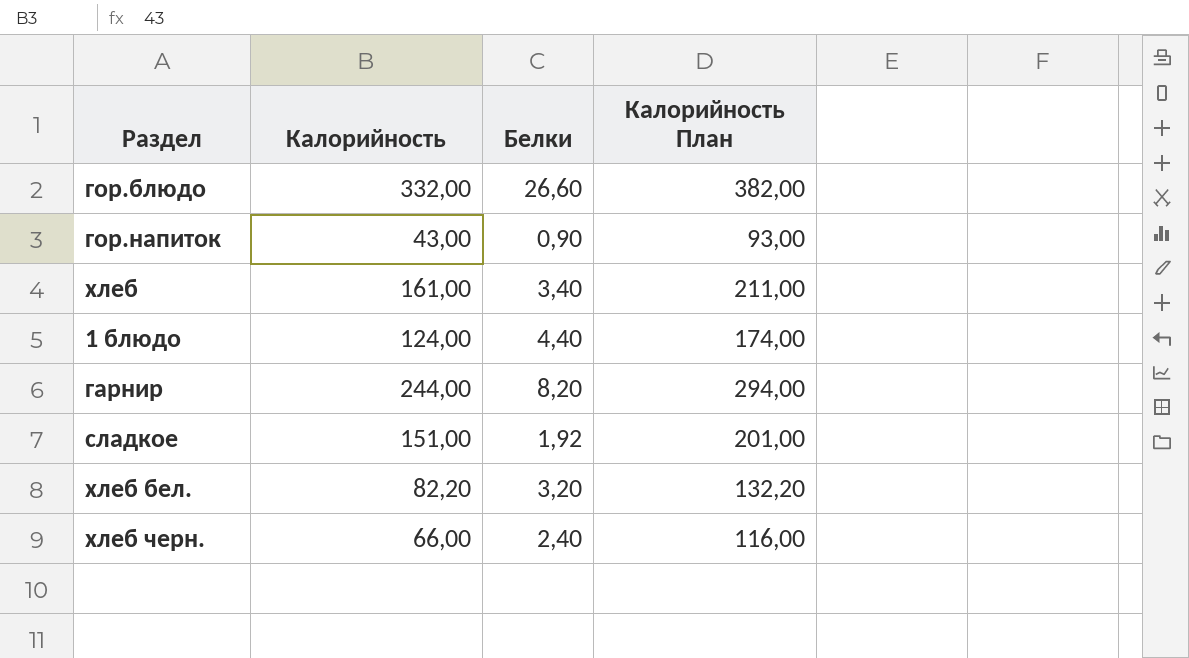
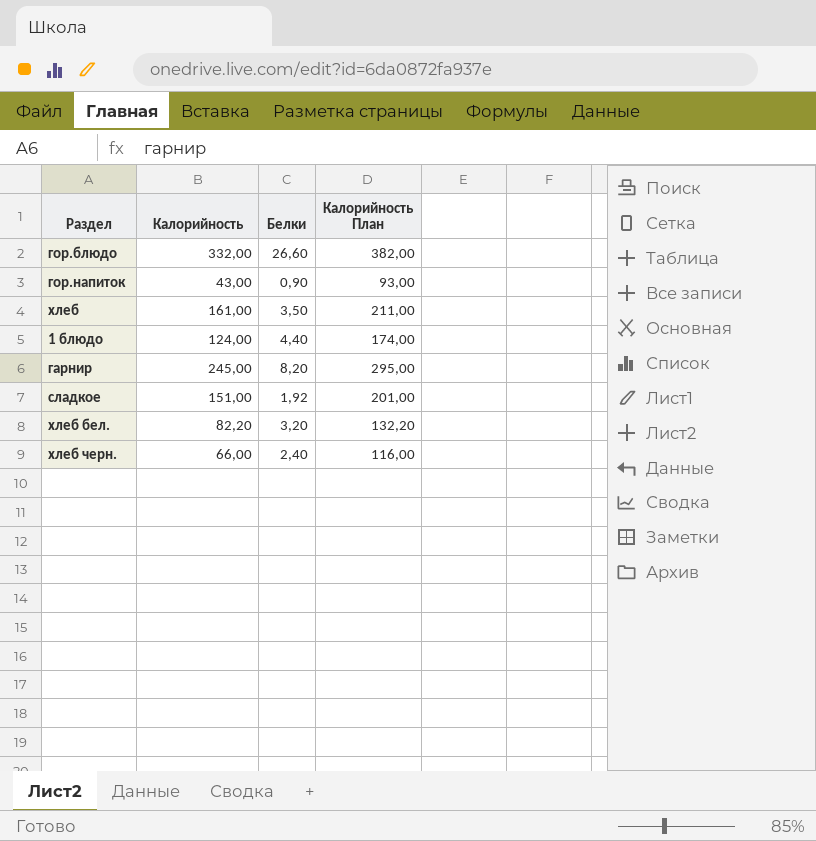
хлеб | Белки: 3,40 -> 3,50
гарнир | Калорийность: 244,00 -> 245,00
гарнир | Калорийность План: 294,00 -> 295,00

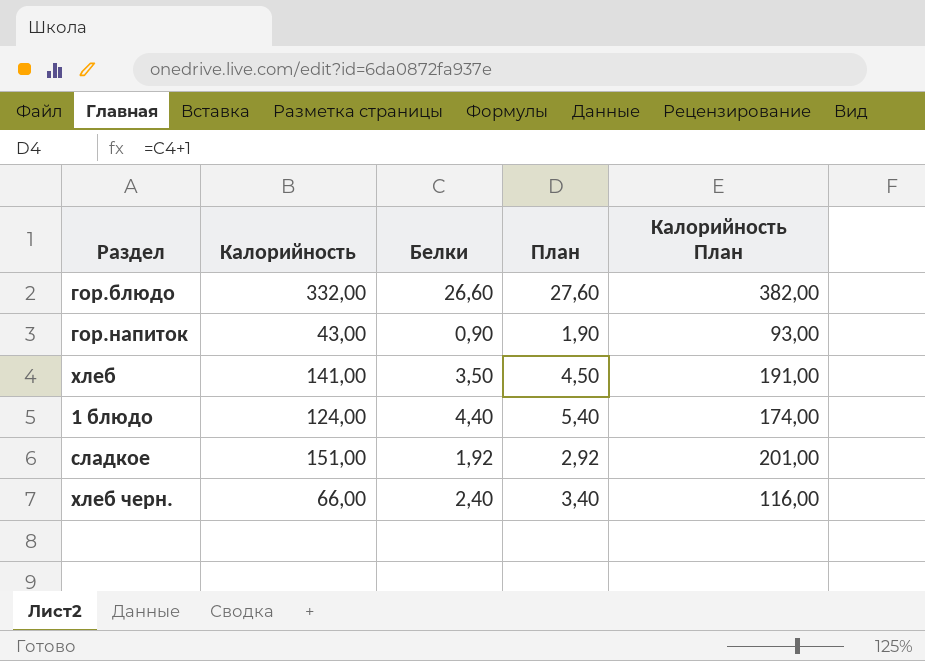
column План | formula: none -> [Белки] + 1
row гарнир: 245,00 | 8,20 | 295,00 -> none
row хлеб бел.: 82,20 | 3,20 | 132,20 -> none
хлеб | Калорийность: 161,00 -> 141,00
хлеб | Калорийность План: 211,00 -> 191,00

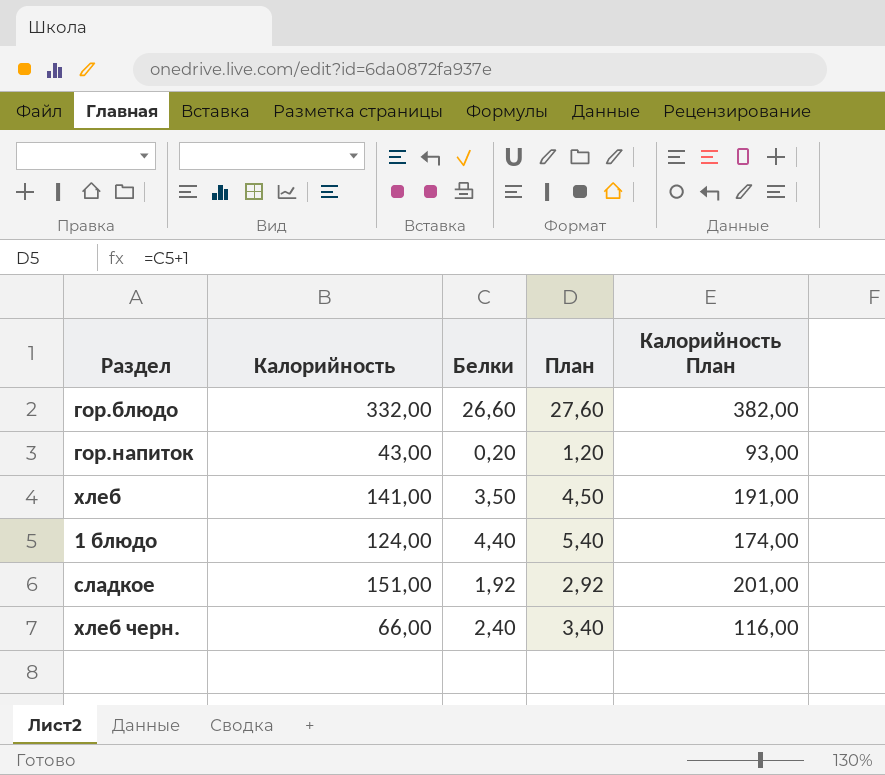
гор.напиток | Белки: 0,90 -> 0,20
гор.напиток | План: 1,90 -> 1,20

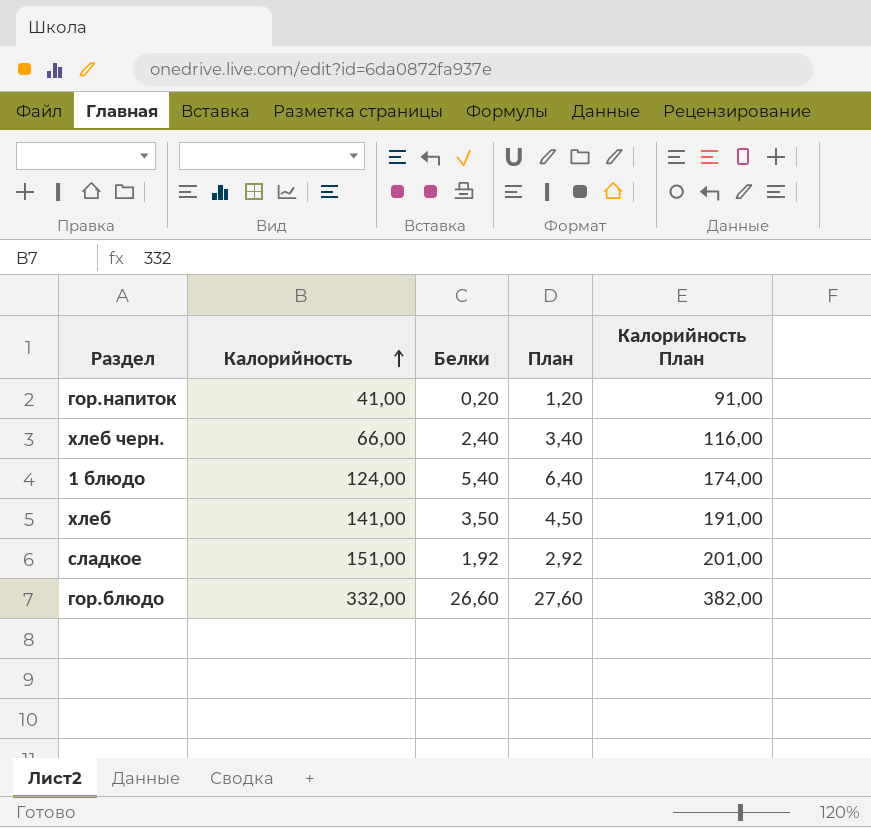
row order: none -> Калорийность ascending
гор.напиток | Калорийность: 43,00 -> 41,00
гор.напиток | Калорийность План: 93,00 -> 91,00
1 блюдо | Белки: 4,40 -> 5,40
1 блюдо | План: 5,40 -> 6,40

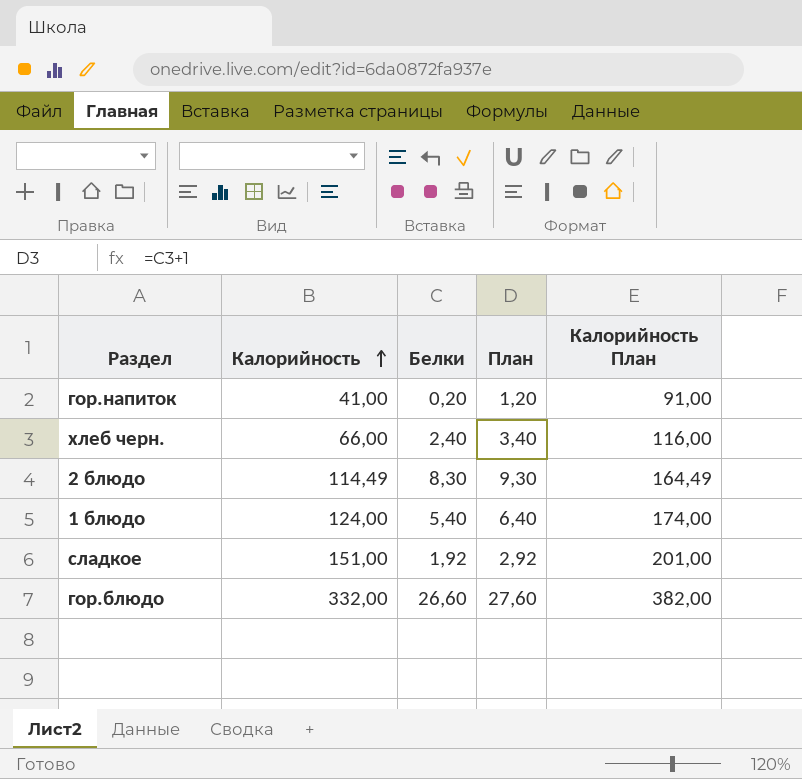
row хлеб: 141,00 | 3,50 | 4,50 | 191,00 -> none
row 2 блюдо: none -> 114,49 | 8,30 | 9,30 | 164,49

